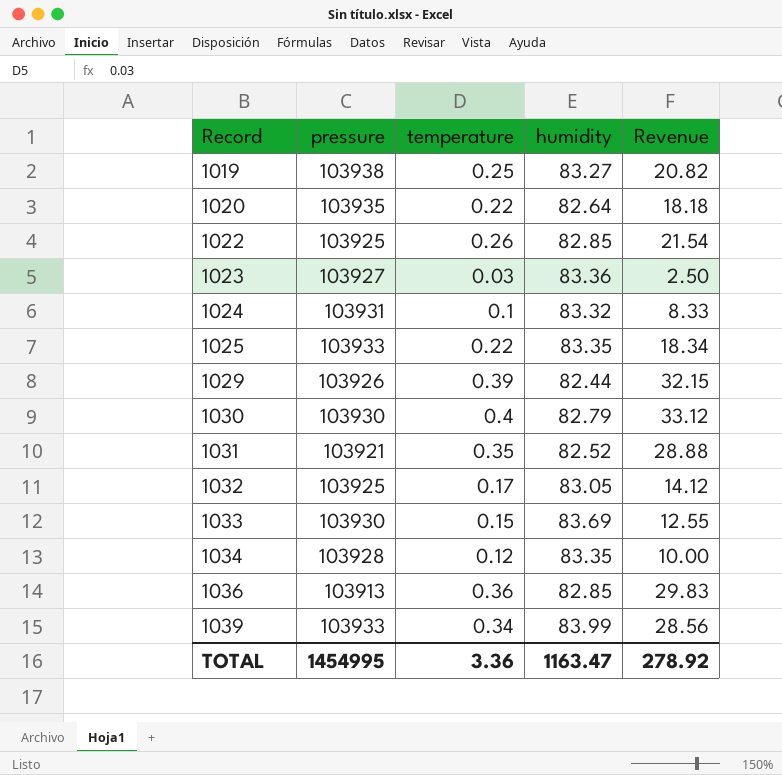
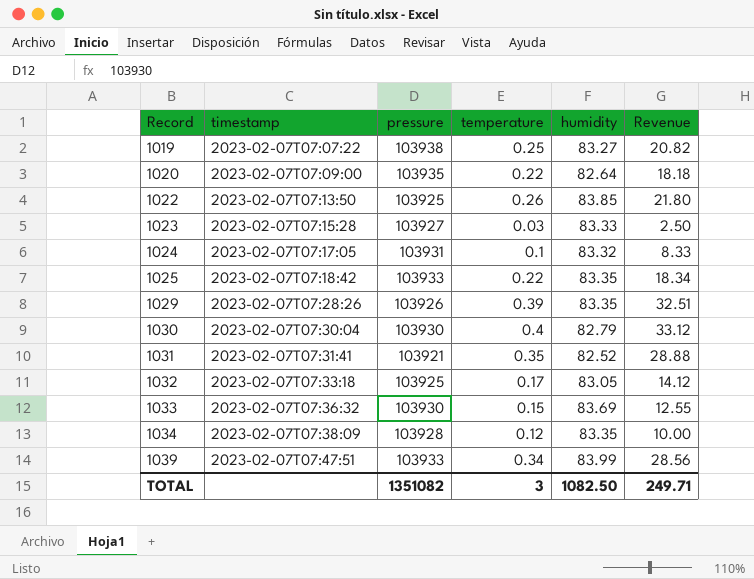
column timestamp | position: none -> 2
row 1036: 103913 | 0.36 | 82.85 | 29.83 -> none
1022 | humidity: 82.85 -> 83.85
1022 | Revenue: 21.54 -> 21.80
1023 | humidity: 83.36 -> 83.33
1029 | humidity: 82.44 -> 83.35
1029 | Revenue: 32.15 -> 32.51
TOTAL | pressure: 1454995 -> 1351082
TOTAL | temperature: 3.36 -> 3
TOTAL | humidity: 1163.47 -> 1082.50
TOTAL | Revenue: 278.92 -> 249.71

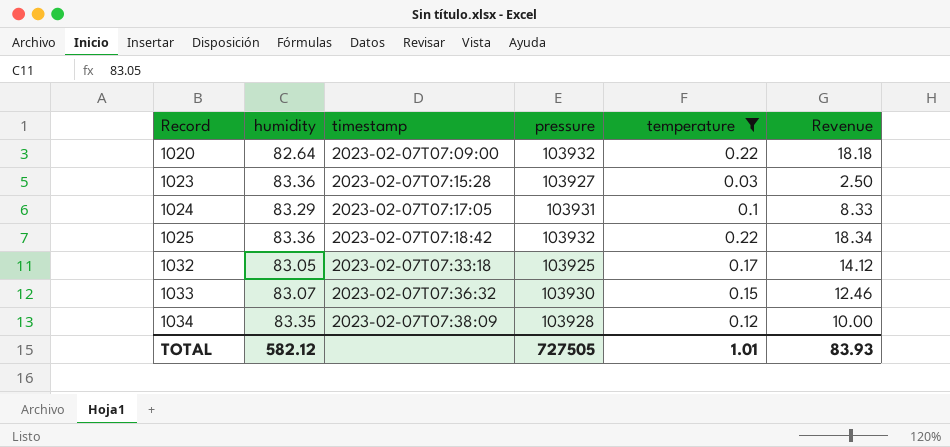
filter: none -> temperature <= 0.22
column humidity | position: 5 -> 2
1020 | pressure: 103935 -> 103932
1023 | humidity: 83.33 -> 83.36
1024 | humidity: 83.32 -> 83.29
1025 | humidity: 83.35 -> 83.36
1025 | pressure: 103933 -> 103932
1033 | humidity: 83.69 -> 83.07
1033 | Revenue: 12.55 -> 12.46
TOTAL | humidity: 1082.50 -> 582.12
TOTAL | pressure: 1351082 -> 727505
TOTAL | temperature: 3 -> 1.01
TOTAL | Revenue: 249.71 -> 83.93

